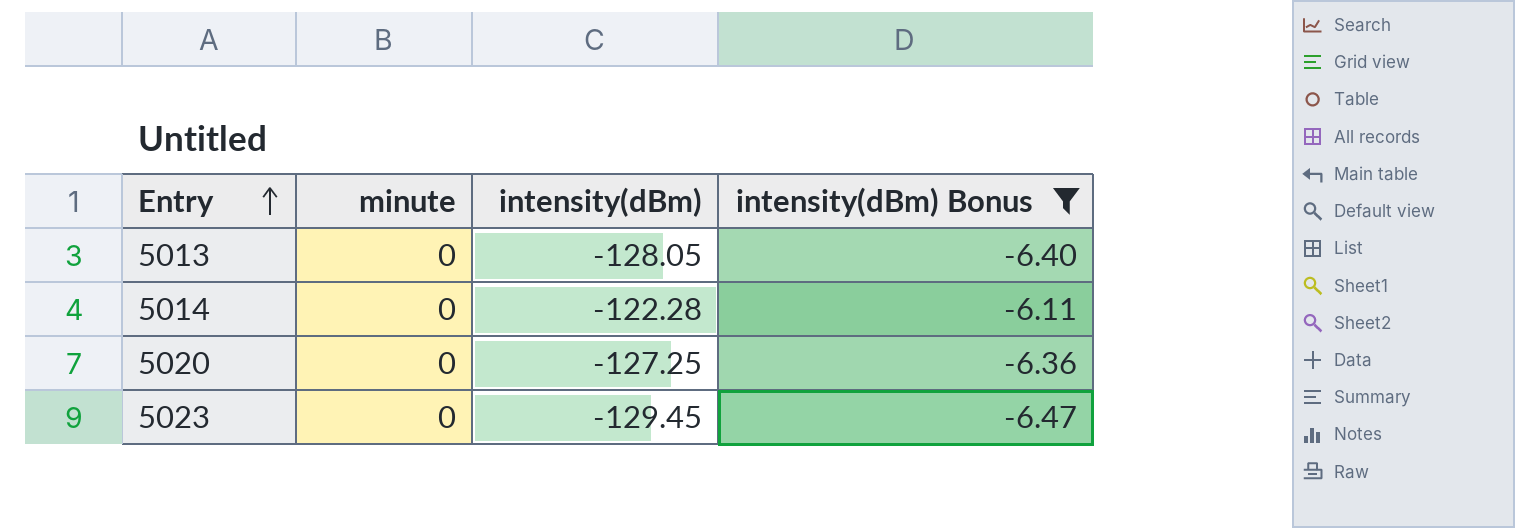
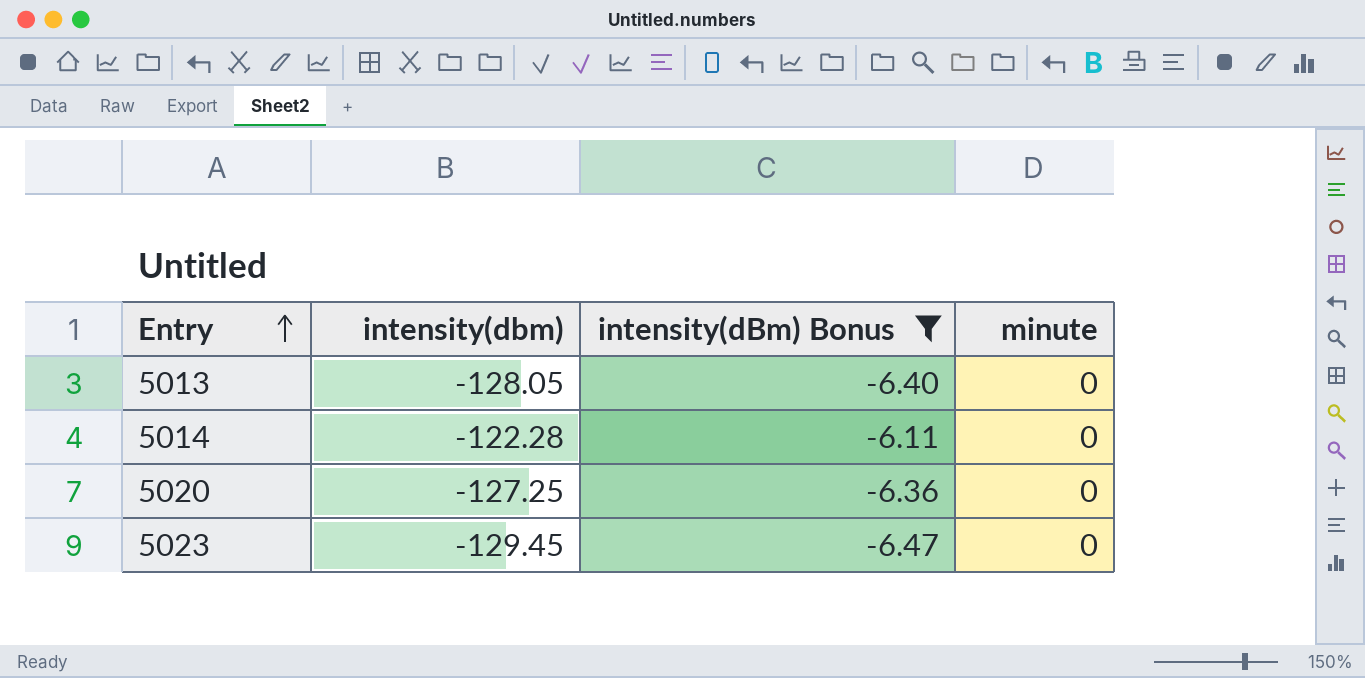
column name: intensity(dBm) -> intensity(dbm)
column minute | position: 2 -> 4

